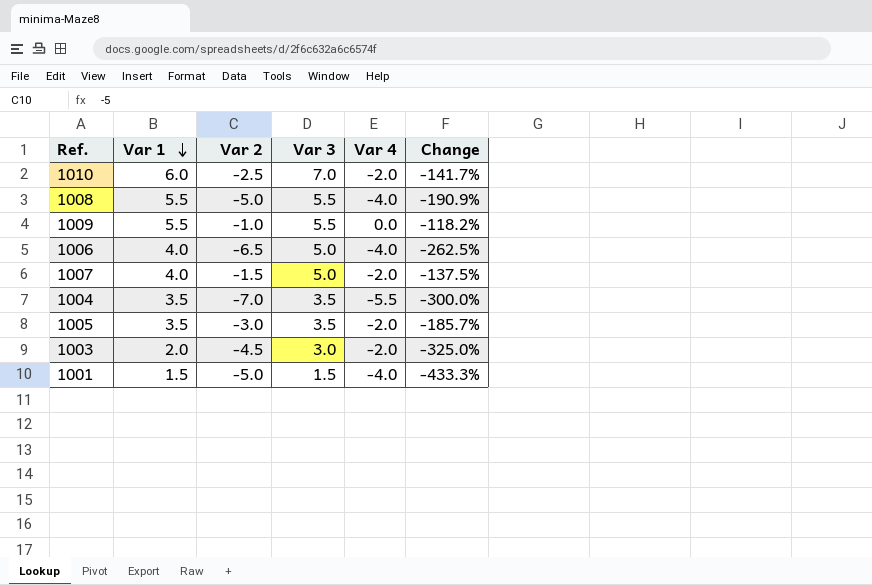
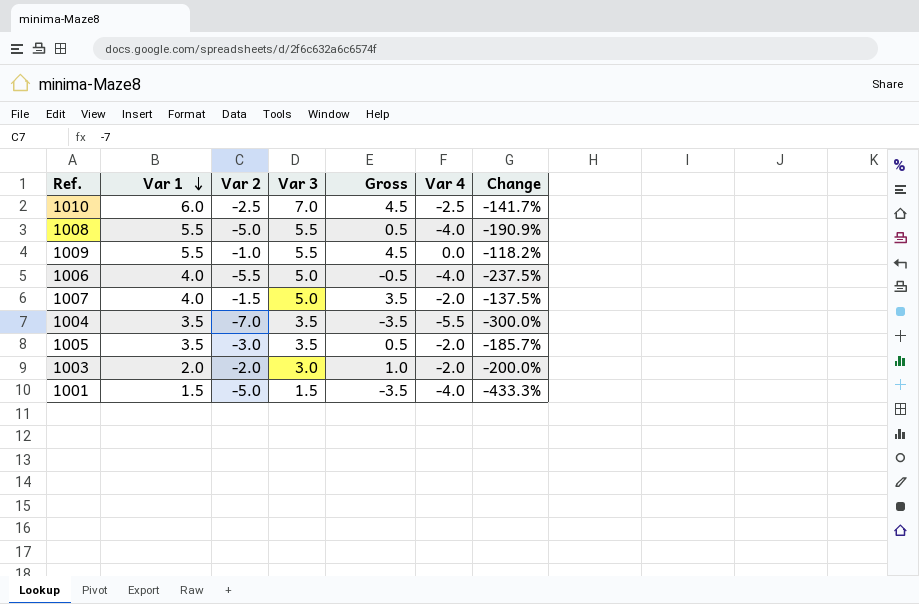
column Gross | formula: none -> [Var 2] + [Var 3]
1010 | Var 4: -2.0 -> -2.5
1006 | Var 2: -6.5 -> -5.5
1006 | Change: -262.5% -> -237.5%
1003 | Var 2: -4.5 -> -2.0
1003 | Change: -325.0% -> -200.0%

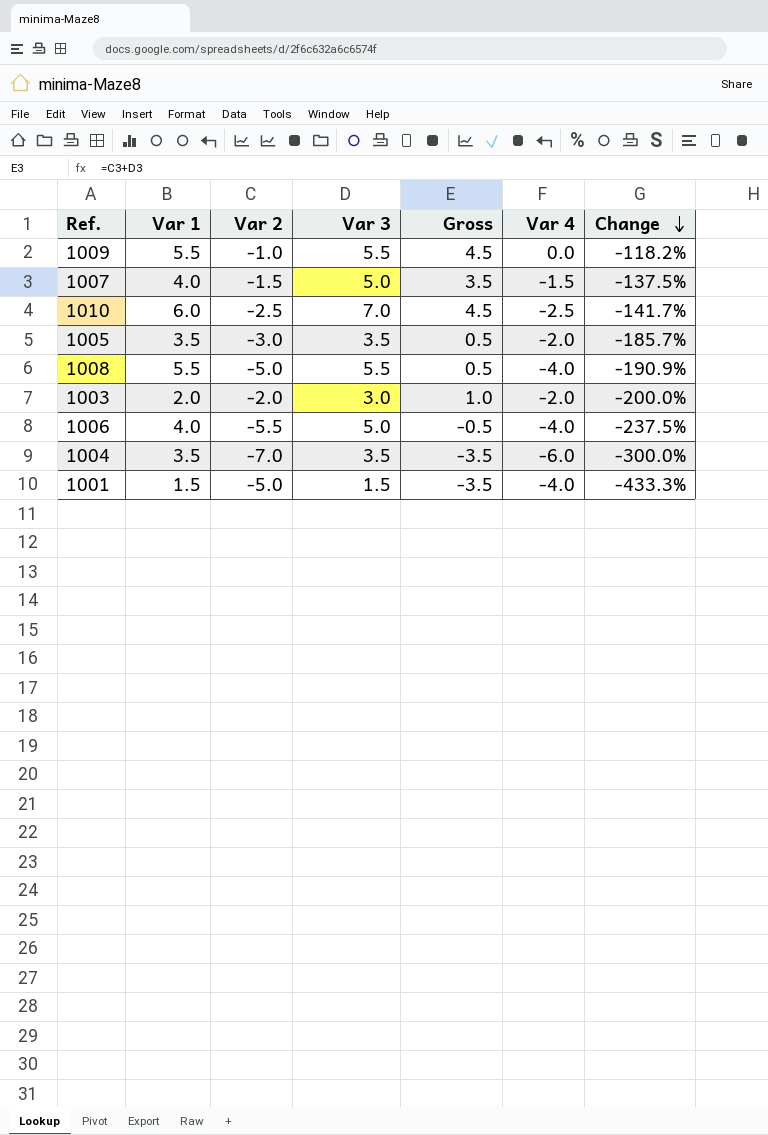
row order: Var 1 descending -> Change descending
1007 | Var 4: -2.0 -> -1.5
1004 | Var 4: -5.5 -> -6.0

